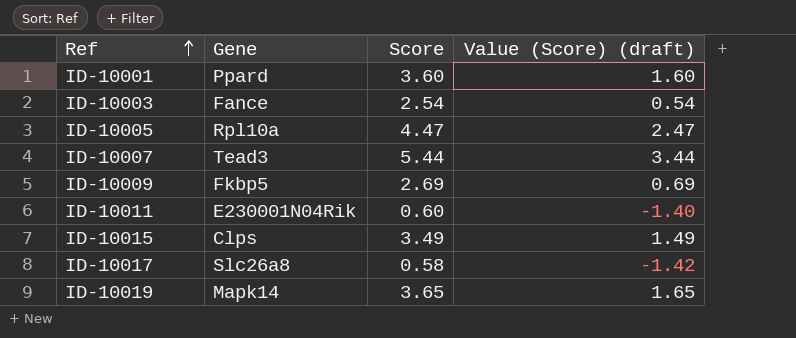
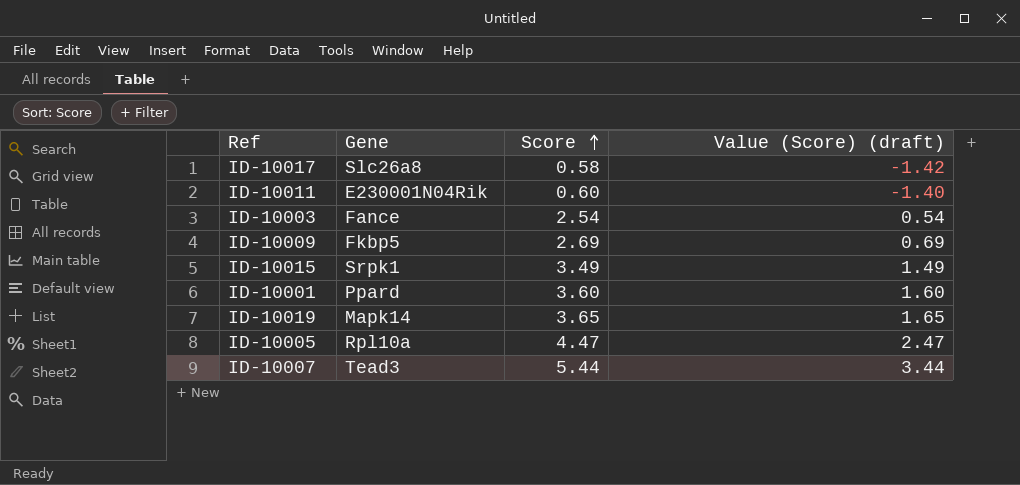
row order: Ref ascending -> Score ascending
ID-10015 | Gene: Clps -> Srpk1

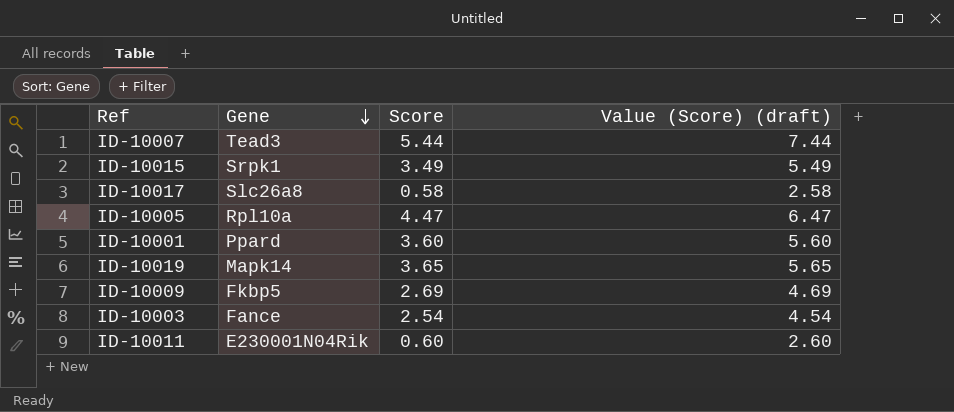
row order: Score ascending -> Gene descending
column Value (Score) (draft) | formula: [Score] - 2 -> [Score] + 2

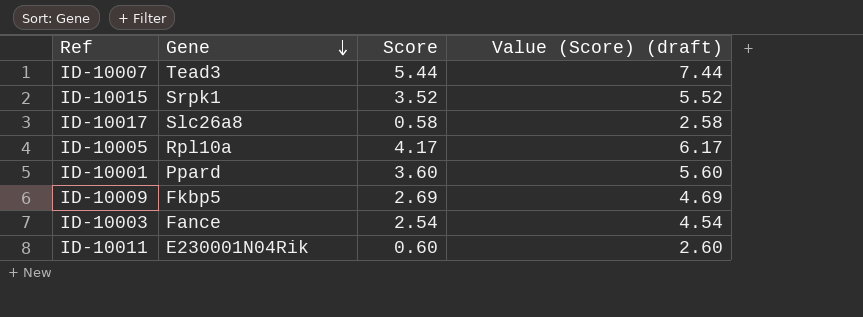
row ID-10019: Mapk14 | 3.65 | 5.65 -> none
ID-10015 | Score: 3.49 -> 3.52
ID-10015 | Value (Score) (draft): 5.49 -> 5.52
ID-10005 | Score: 4.47 -> 4.17
ID-10005 | Value (Score) (draft): 6.47 -> 6.17

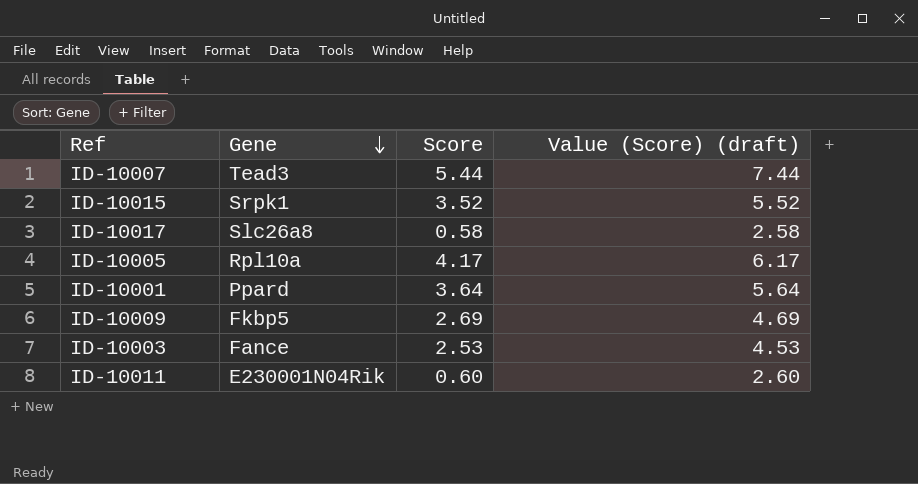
ID-10001 | Score: 3.60 -> 3.64
ID-10001 | Value (Score) (draft): 5.60 -> 5.64
ID-10003 | Score: 2.54 -> 2.53
ID-10003 | Value (Score) (draft): 4.54 -> 4.53

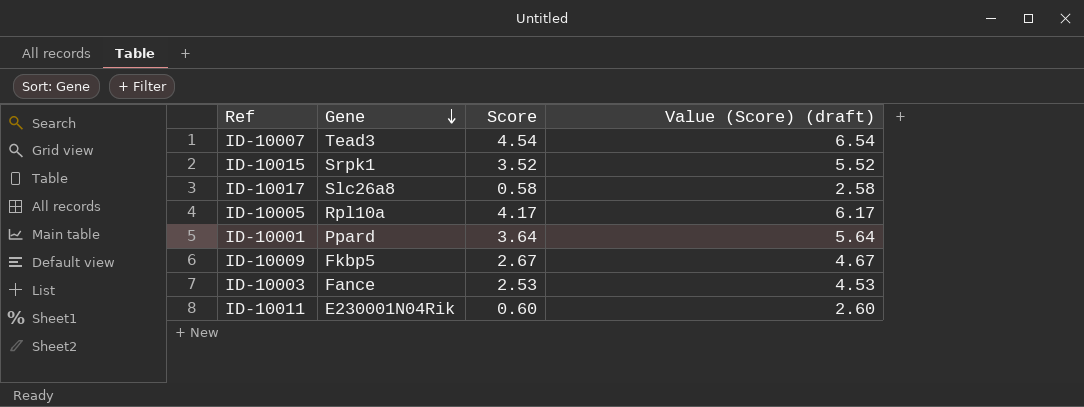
ID-10007 | Score: 5.44 -> 4.54
ID-10007 | Value (Score) (draft): 7.44 -> 6.54
ID-10009 | Score: 2.69 -> 2.67
ID-10009 | Value (Score) (draft): 4.69 -> 4.67

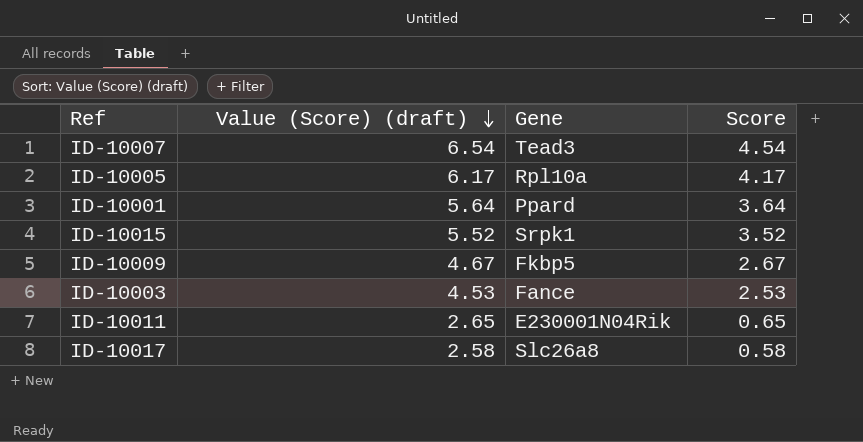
row order: Gene descending -> Value (Score) (draft) descending
column Value (Score) (draft) | position: 4 -> 2
ID-10011 | Value (Score) (draft): 2.60 -> 2.65
ID-10011 | Score: 0.60 -> 0.65

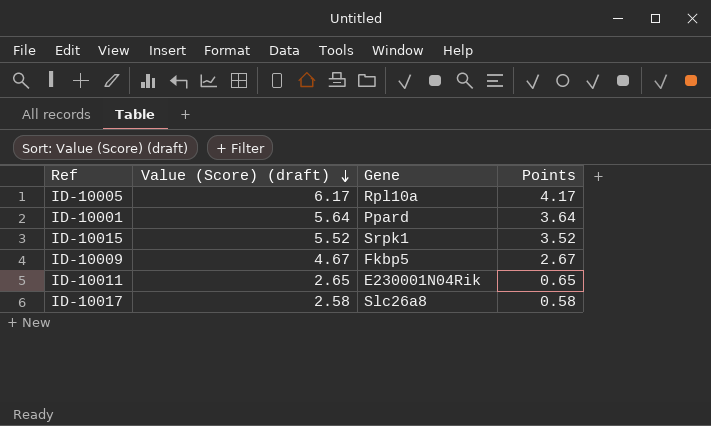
column name: Score -> Points
row ID-10007: 6.54 | Tead3 | 4.54 -> none
row ID-10003: 4.53 | Fance | 2.53 -> none

